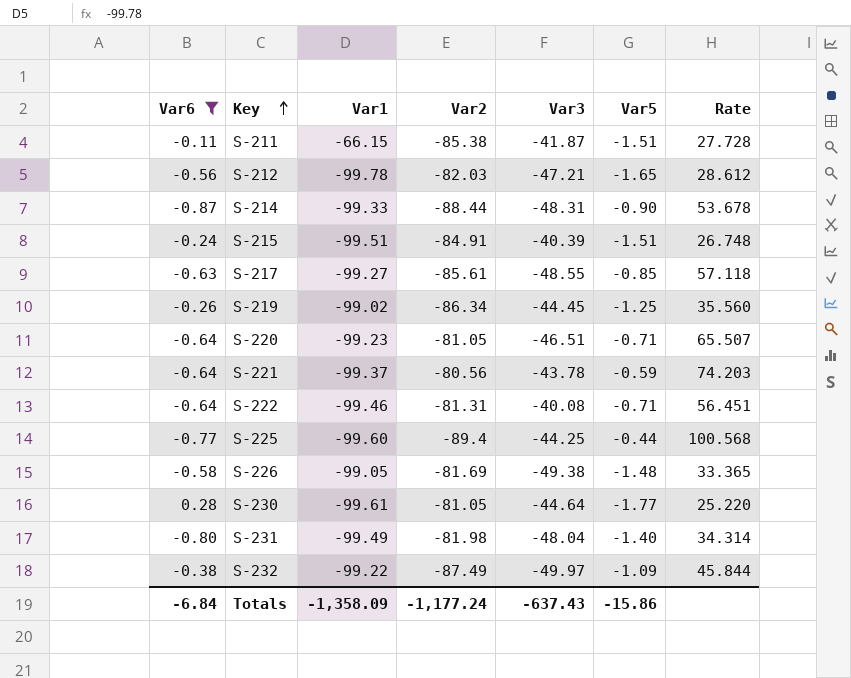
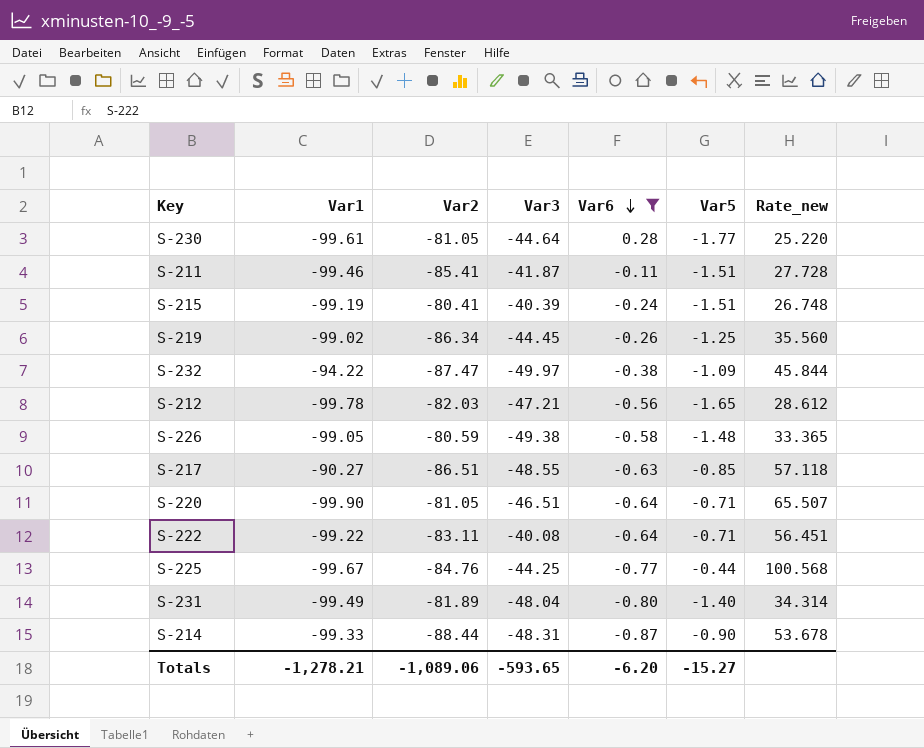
row order: Key ascending -> Var6 descending
column Var6 | position: 1 -> 5
column name: Rate -> Rate_new
row S-221: -0.64 | -99.37 | -80.56 | -43.78 | -0.59 | 74.203 -> none
S-211 | Var1: -66.15 -> -99.46
S-211 | Var2: -85.38 -> -85.41
S-215 | Var1: -99.51 -> -99.19
S-215 | Var2: -84.91 -> -80.41
S-232 | Var1: -99.22 -> -94.22
S-232 | Var2: -87.49 -> -87.47
S-226 | Var2: -81.69 -> -80.59
S-217 | Var1: -99.27 -> -90.27
S-217 | Var2: -85.61 -> -86.51
S-220 | Var1: -99.23 -> -99.90
S-222 | Var1: -99.46 -> -99.22
S-222 | Var2: -81.31 -> -83.11
S-225 | Var1: -99.60 -> -99.67
S-225 | Var2: -89.4 -> -84.76
S-231 | Var2: -81.98 -> -81.89
Totals | Var1: -1,358.09 -> -1,278.21
Totals | Var2: -1,177.24 -> -1,089.06
Totals | Var3: -637.43 -> -593.65
Totals | Var6: -6.84 -> -6.20
Totals | Var5: -15.86 -> -15.27

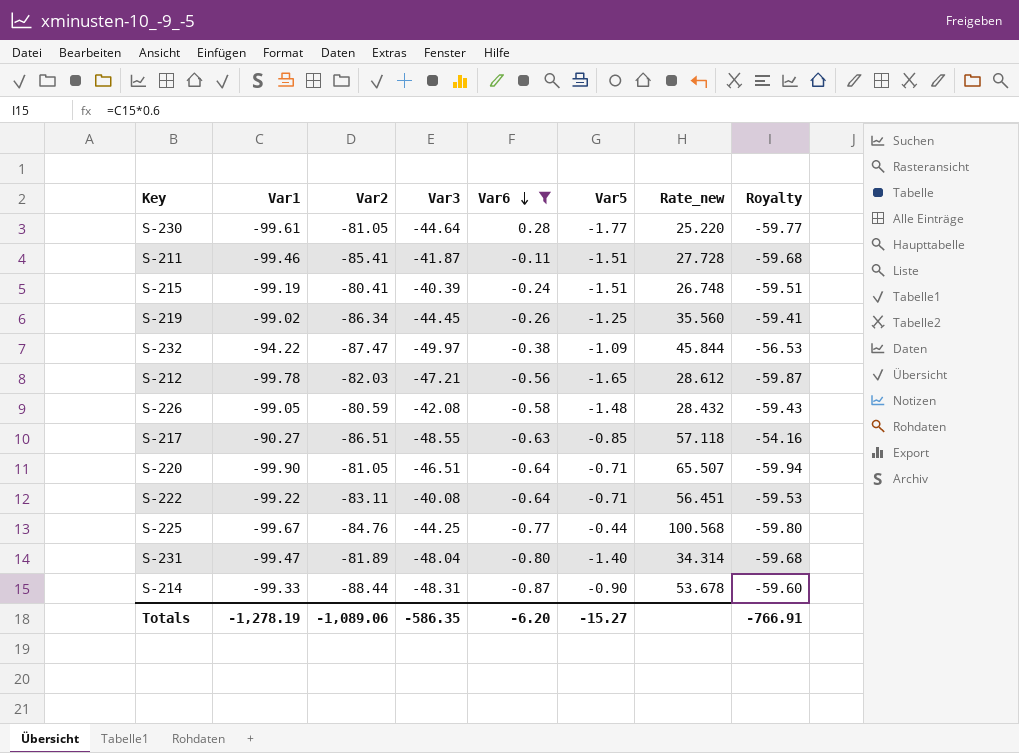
column Royalty | formula: none -> [Var1] * 0.6
S-226 | Var3: -49.38 -> -42.08
S-226 | Rate_new: 33.365 -> 28.432
S-231 | Var1: -99.49 -> -99.47
Totals | Var1: -1,278.21 -> -1,278.19
Totals | Var3: -593.65 -> -586.35

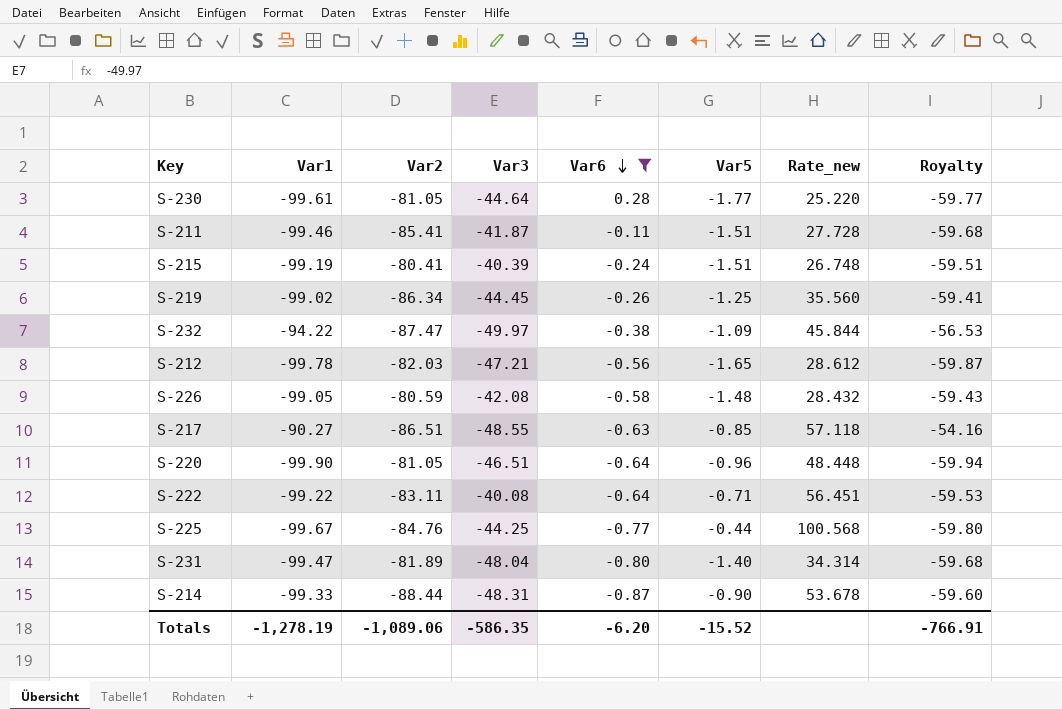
S-220 | Var5: -0.71 -> -0.96
S-220 | Rate_new: 65.507 -> 48.448
Totals | Var5: -15.27 -> -15.52

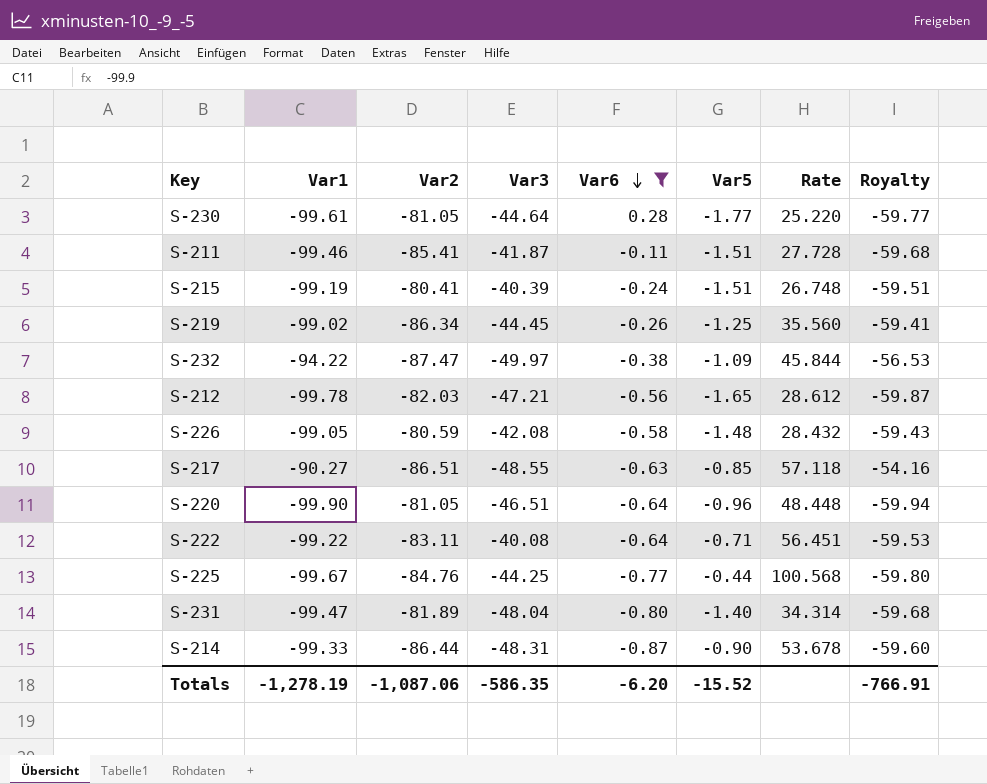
column name: Rate_new -> Rate
S-214 | Var2: -88.44 -> -86.44
Totals | Var2: -1,089.06 -> -1,087.06

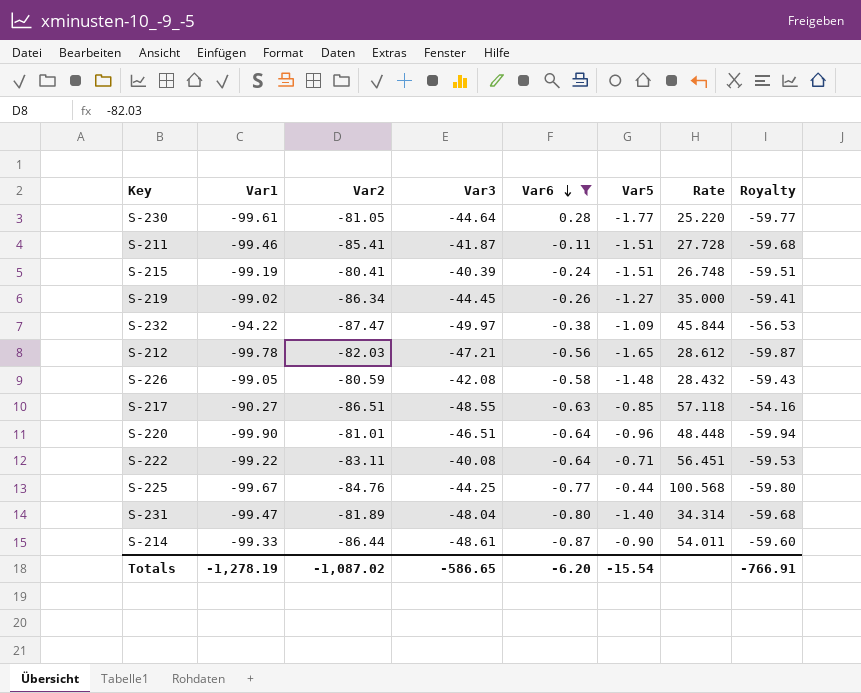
S-219 | Var5: -1.25 -> -1.27
S-219 | Rate: 35.560 -> 35.000
S-220 | Var2: -81.05 -> -81.01
S-214 | Var3: -48.31 -> -48.61
S-214 | Rate: 53.678 -> 54.011
Totals | Var2: -1,087.06 -> -1,087.02
Totals | Var3: -586.35 -> -586.65
Totals | Var5: -15.52 -> -15.54

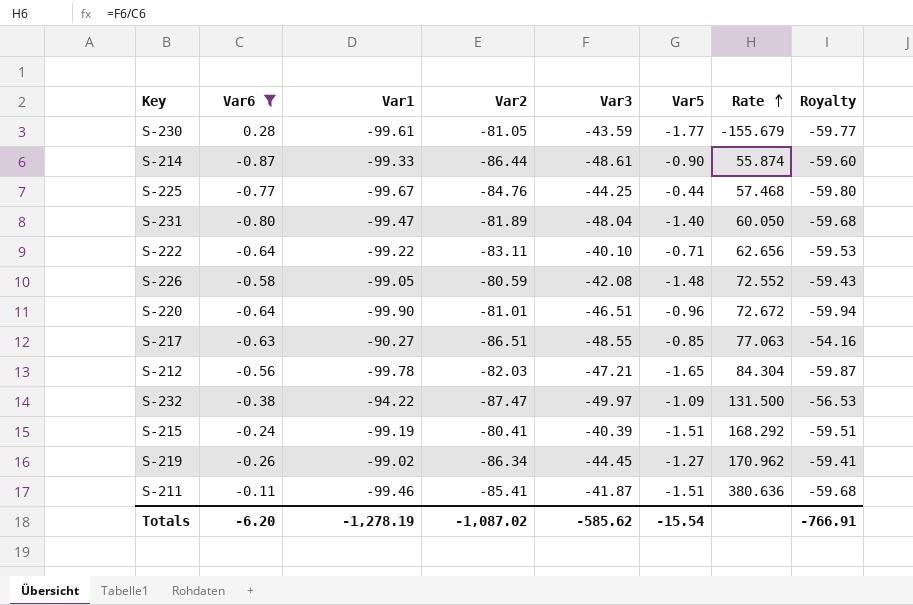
row order: Var6 descending -> Rate ascending
column Var6 | position: 5 -> 2
column Rate | formula: [Var3] / [Var5] -> [Var3] / [Var6]
S-230 | Var3: -44.64 -> -43.59
S-222 | Var3: -40.08 -> -40.10
Totals | Var3: -586.65 -> -585.62

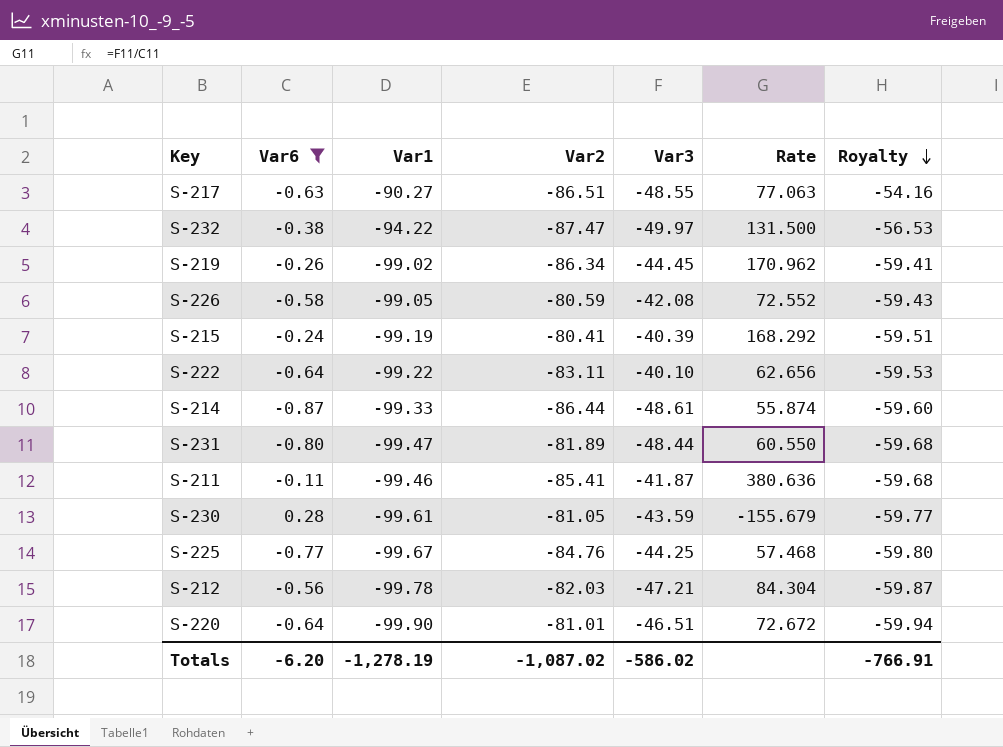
row order: Rate ascending -> Royalty descending
column Var5 | position: 6 -> none
S-231 | Var3: -48.04 -> -48.44
S-231 | Rate: 60.050 -> 60.550
Totals | Var3: -585.62 -> -586.02

